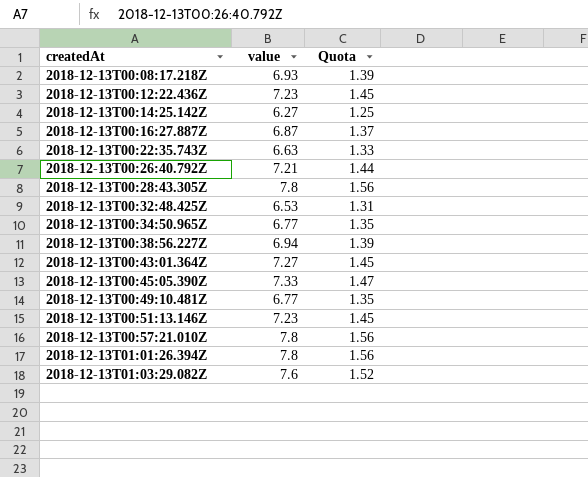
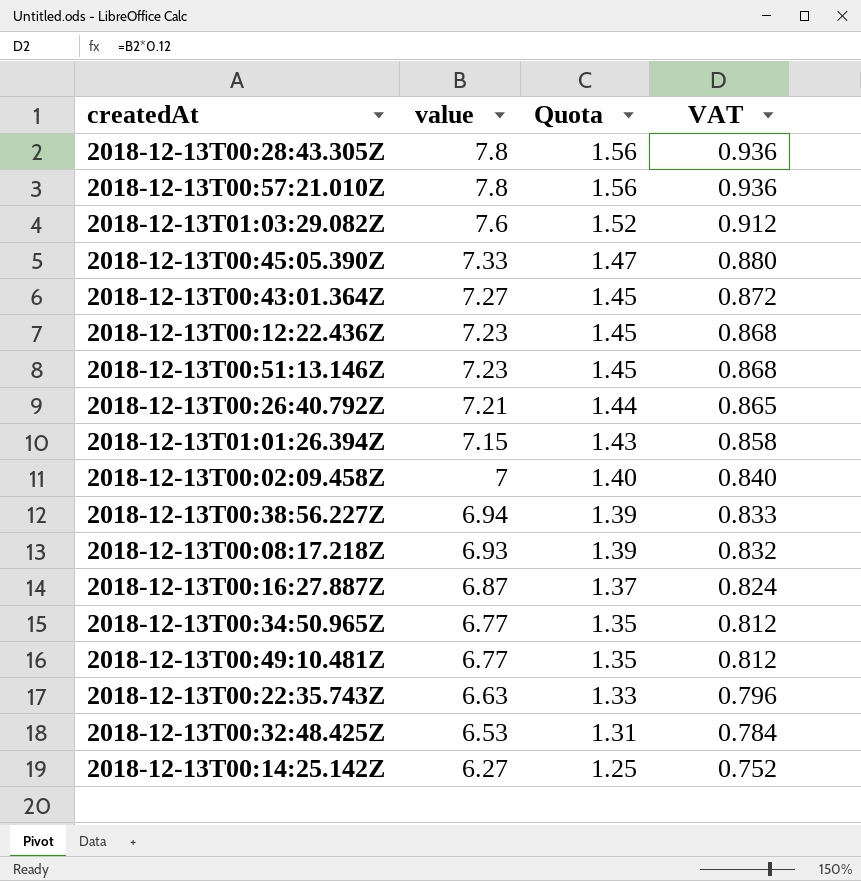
row order: createdAt ascending -> value descending
column VAT | formula: none -> [value] * 0.12
2018-12-13T01:01:26.394Z | value: 7.8 -> 7.15
2018-12-13T01:01:26.394Z | Quota: 1.56 -> 1.43
row 2018-12-13T00:02:09.458Z: none -> 7 | 1.40 | 0.840

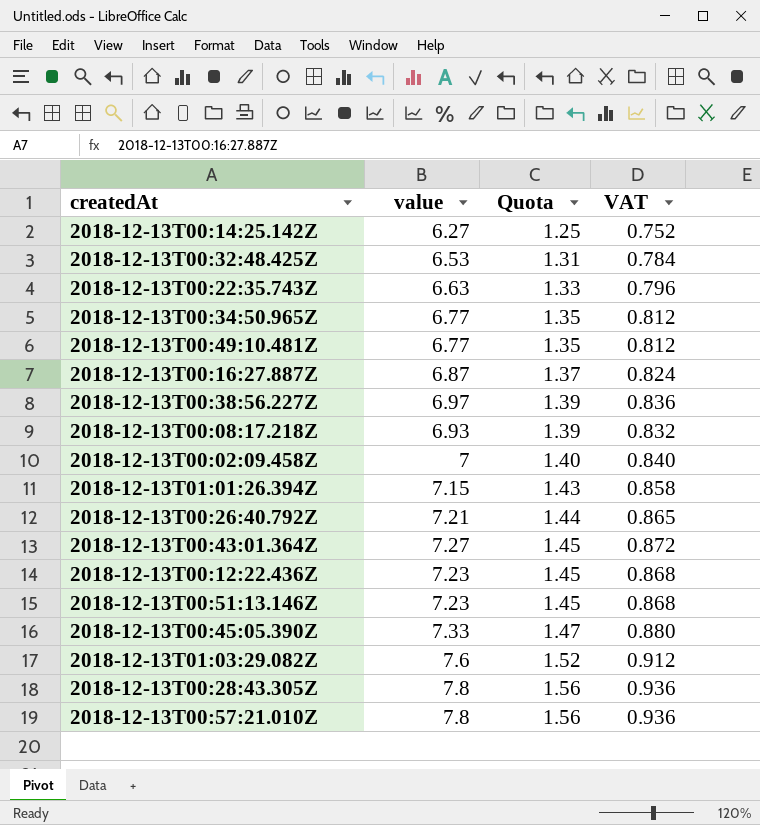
row order: value descending -> Quota ascending
2018-12-13T00:38:56.227Z | value: 6.94 -> 6.97
2018-12-13T00:38:56.227Z | VAT: 0.833 -> 0.836

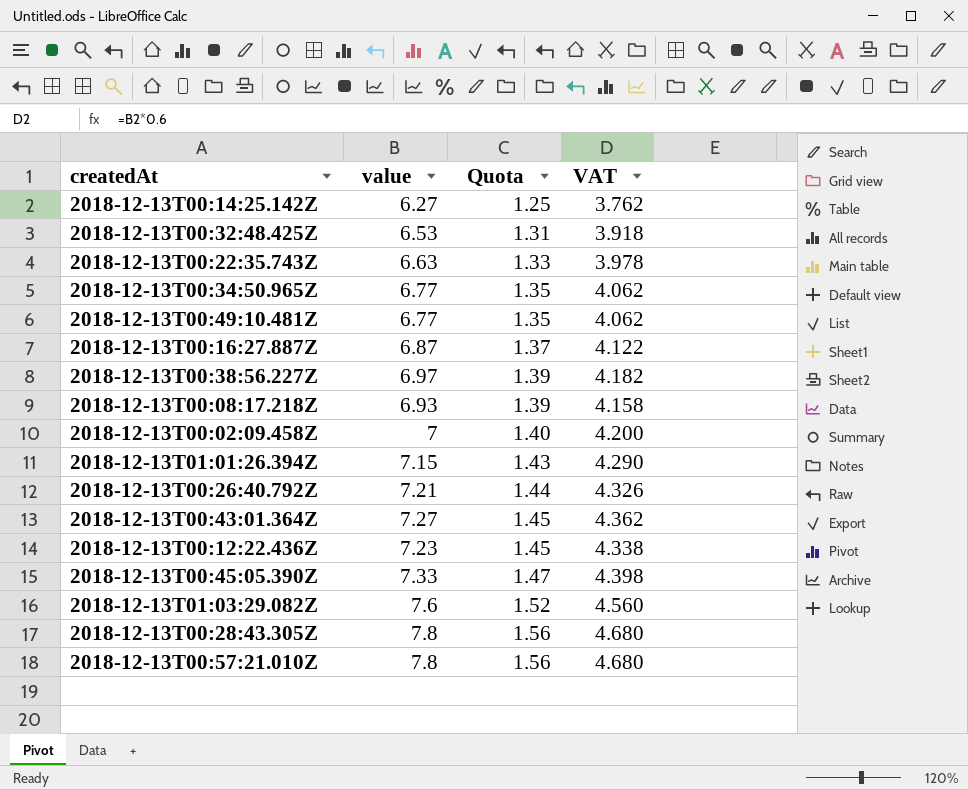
column VAT | formula: [value] * 0.12 -> [value] * 0.6
row 2018-12-13T00:51:13.146Z: 7.23 | 1.45 | 0.868 -> none

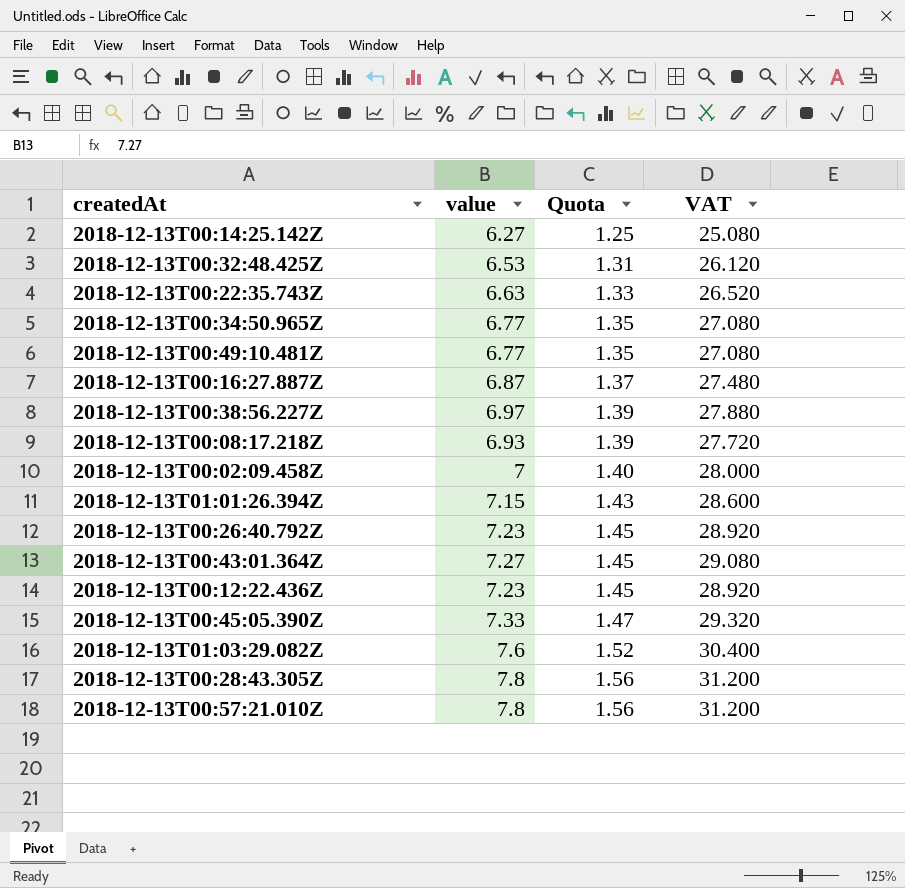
column VAT | formula: [value] * 0.6 -> [value] * 4
2018-12-13T00:26:40.792Z | value: 7.21 -> 7.23
2018-12-13T00:26:40.792Z | Quota: 1.44 -> 1.45

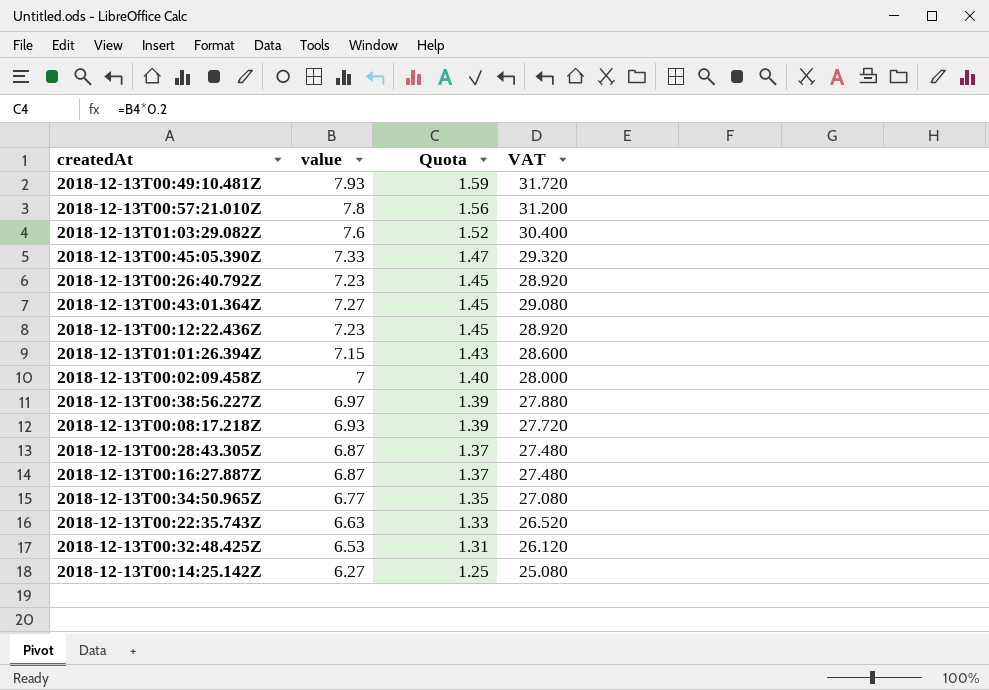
row order: Quota ascending -> Quota descending
2018-12-13T00:49:10.481Z | value: 6.77 -> 7.93
2018-12-13T00:49:10.481Z | Quota: 1.35 -> 1.59
2018-12-13T00:49:10.481Z | VAT: 27.080 -> 31.720
2018-12-13T00:28:43.305Z | value: 7.8 -> 6.87
2018-12-13T00:28:43.305Z | Quota: 1.56 -> 1.37
2018-12-13T00:28:43.305Z | VAT: 31.200 -> 27.480

